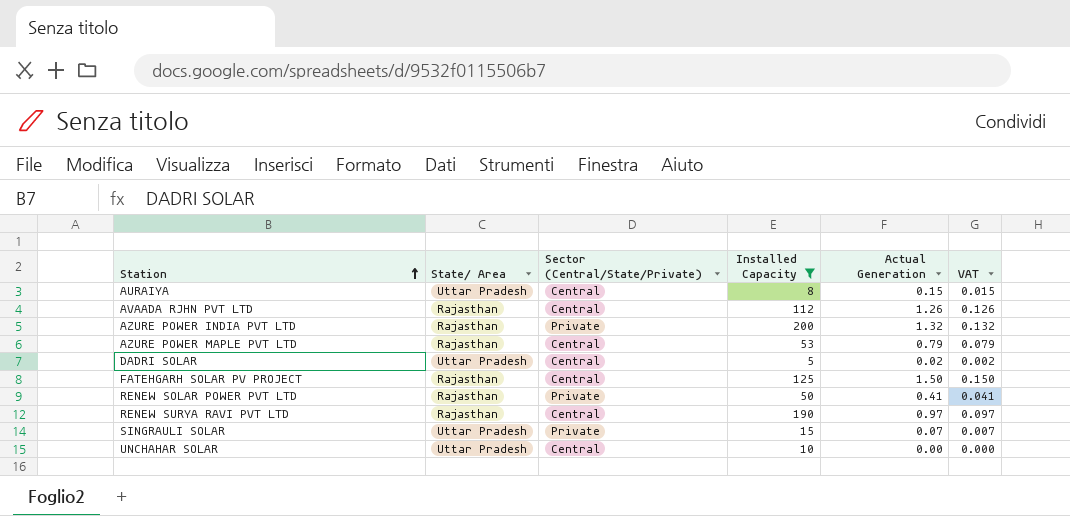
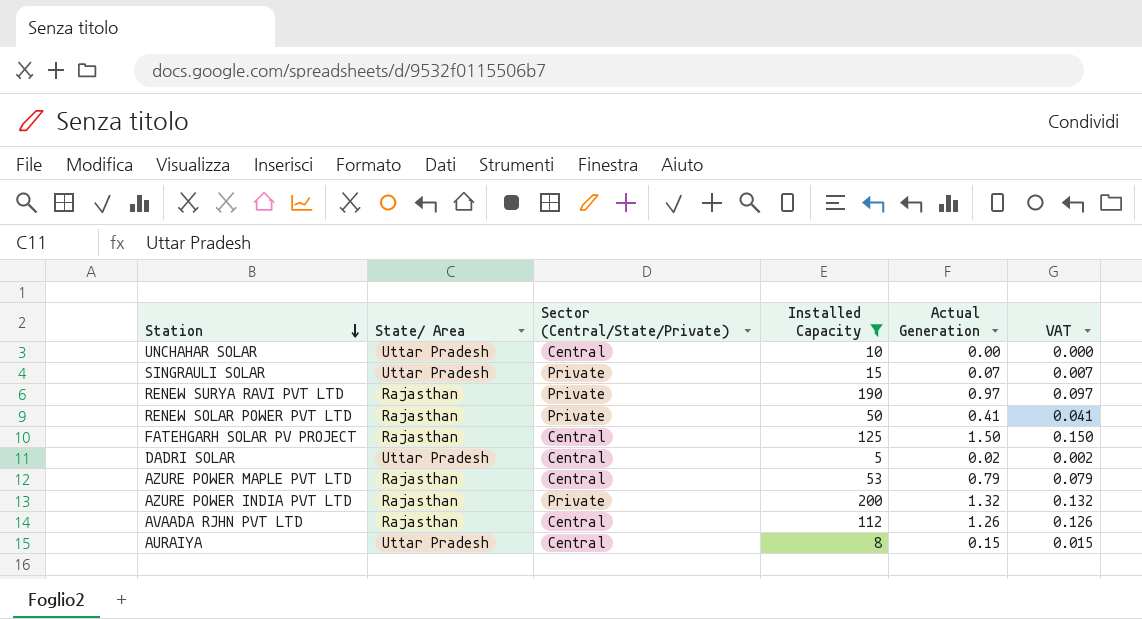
row order: Station ascending -> Station descending
RENEW SURYA RAVI PVT LTD | Sector (Central/State/Private): Central -> Private

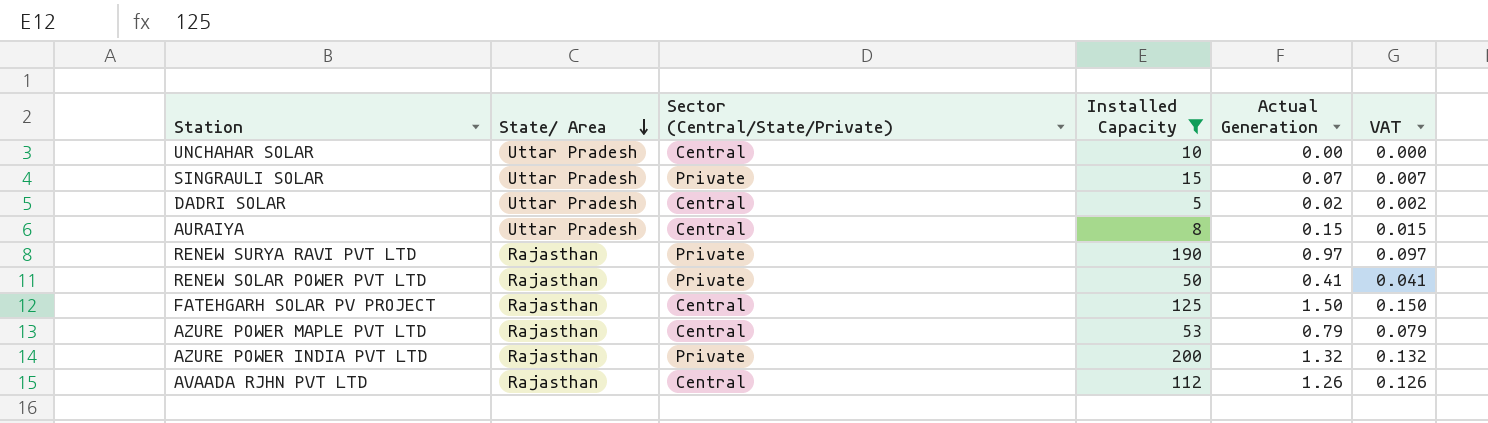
row order: Station descending -> State/ Area descending

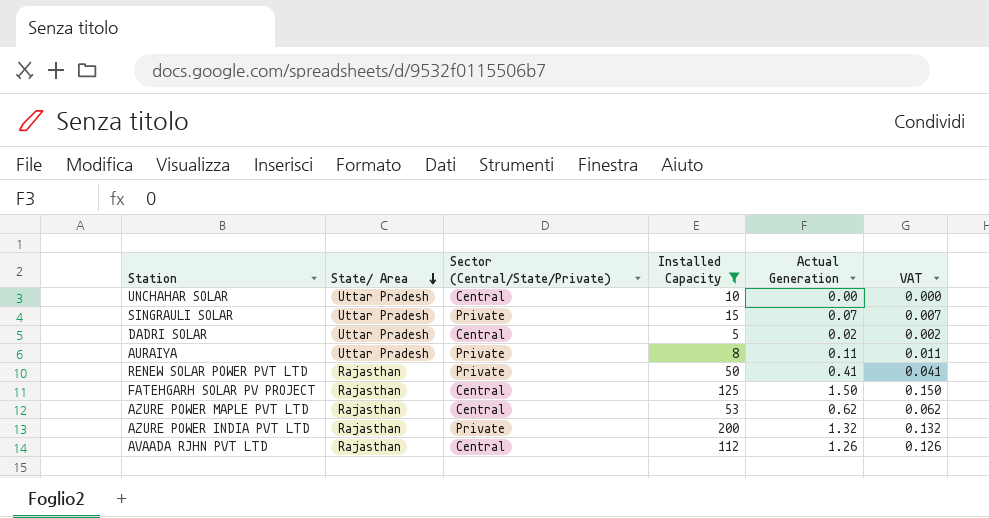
row RENEW SURYA RAVI PVT LTD: Rajasthan | Private | 190 | 0.97 | 0.097 -> none
AURAIYA | Sector (Central/State/Private): Central -> Private
AURAIYA | Actual Generation: 0.15 -> 0.11
AURAIYA | VAT: 0.015 -> 0.011
AZURE POWER MAPLE PVT LTD | Actual Generation: 0.79 -> 0.62
AZURE POWER MAPLE PVT LTD | VAT: 0.079 -> 0.062

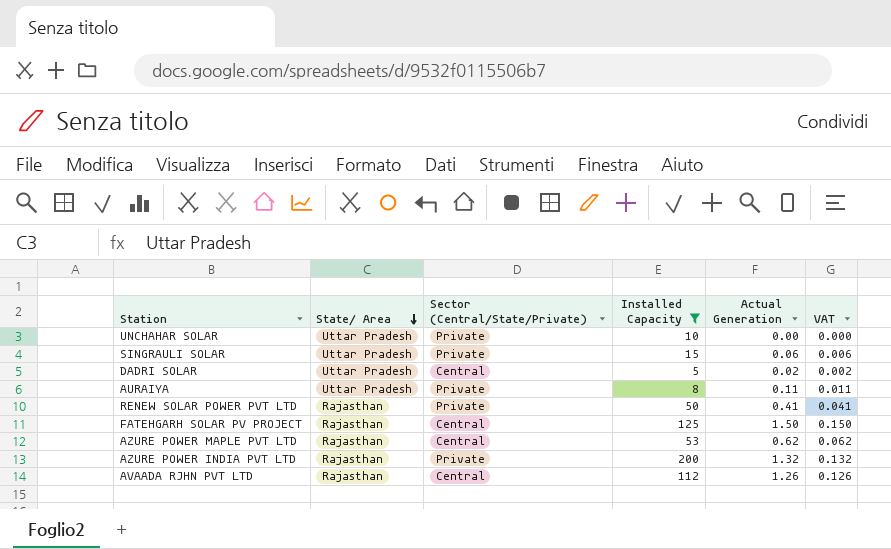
UNCHAHAR SOLAR | Sector (Central/State/Private): Central -> Private
SINGRAULI SOLAR | Actual Generation: 0.07 -> 0.06
SINGRAULI SOLAR | VAT: 0.007 -> 0.006

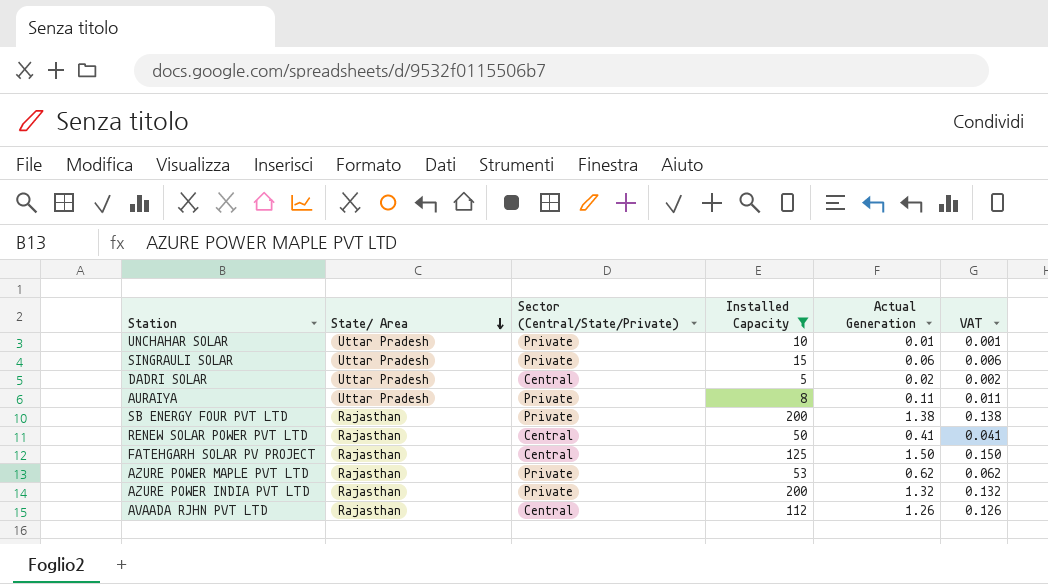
UNCHAHAR SOLAR | Actual Generation: 0.00 -> 0.01
UNCHAHAR SOLAR | VAT: 0.000 -> 0.001
row SB ENERGY FOUR PVT LTD: none -> Rajasthan | Private | 200 | 1.38 | 0.138
RENEW SOLAR POWER PVT LTD | Sector (Central/State/Private): Private -> Central
AZURE POWER MAPLE PVT LTD | Sector (Central/State/Private): Central -> Private

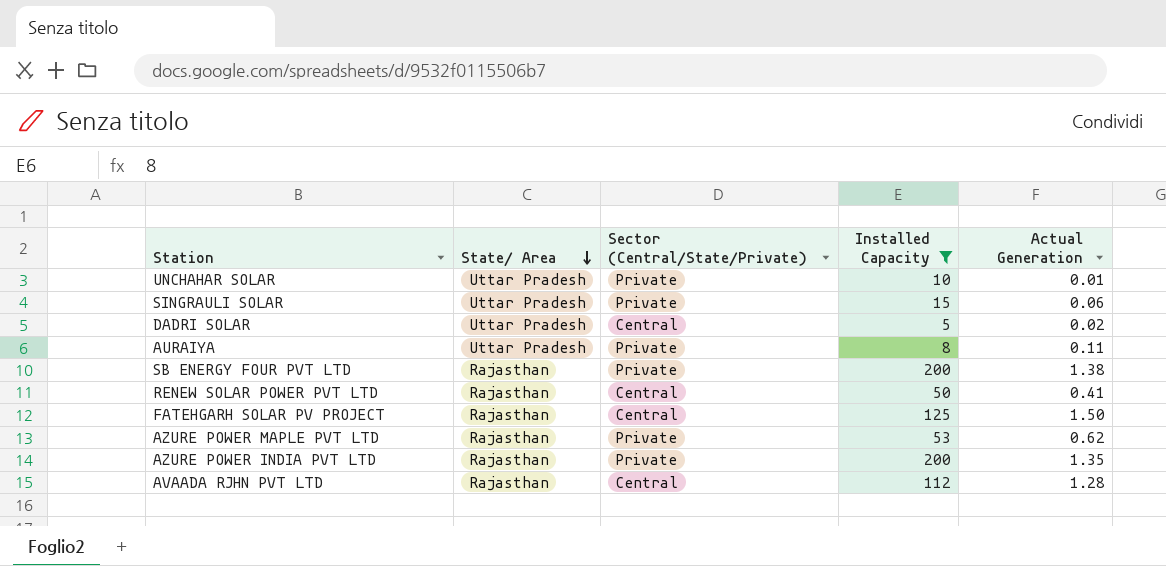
column VAT | formula: [Actual Generation] * 0.1 -> none
AZURE POWER INDIA PVT LTD | Actual Generation: 1.32 -> 1.35
AVAADA RJHN PVT LTD | Actual Generation: 1.26 -> 1.28

